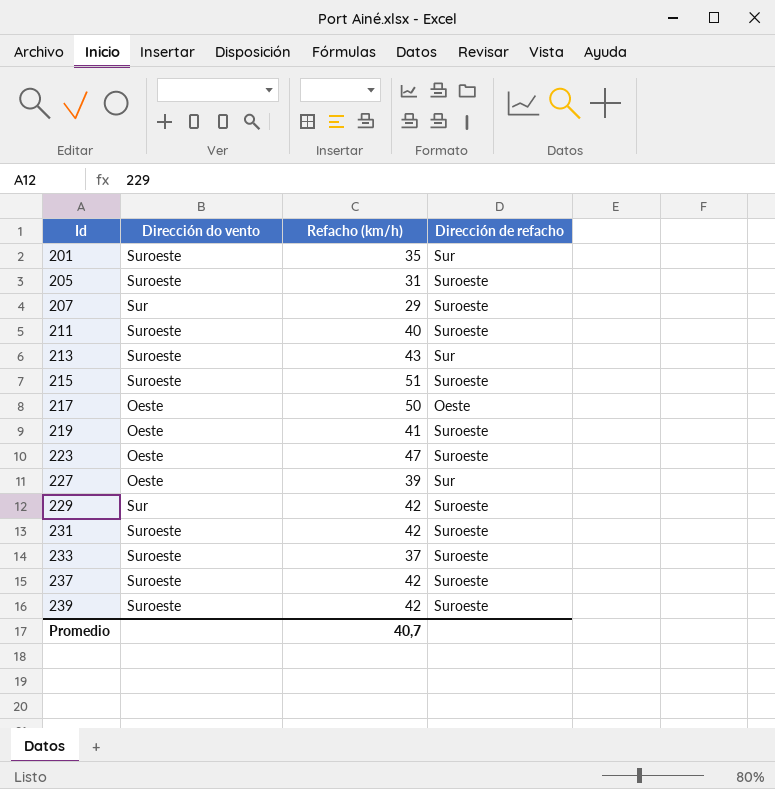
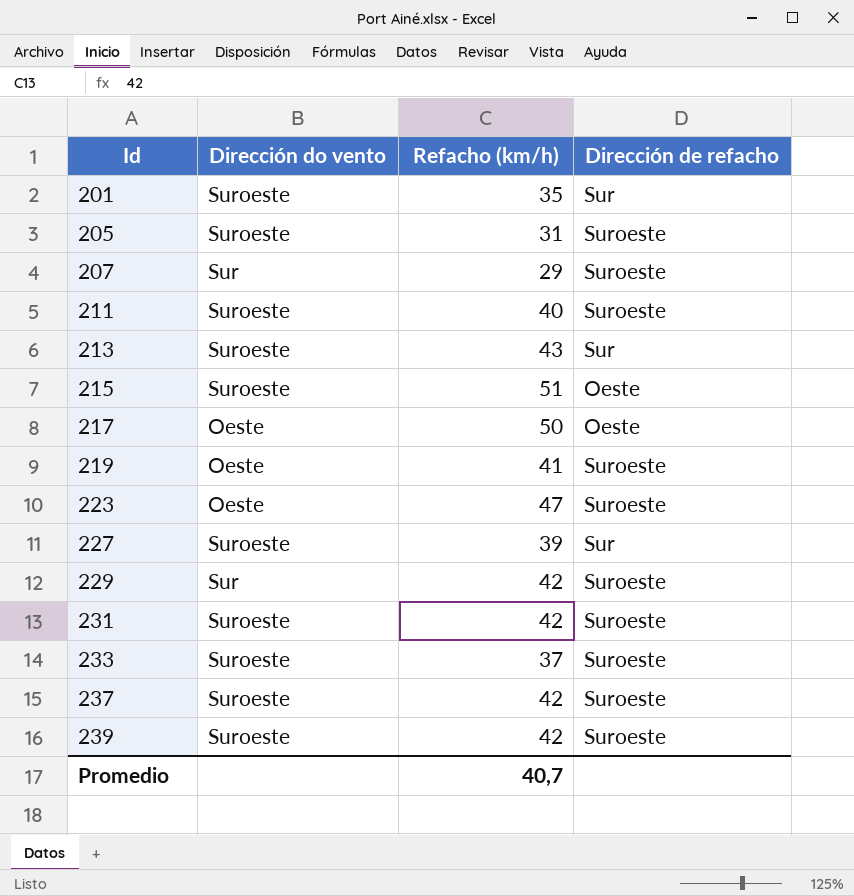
215 | Dirección de refacho: Suroeste -> Oeste
227 | Dirección do vento: Oeste -> Suroeste

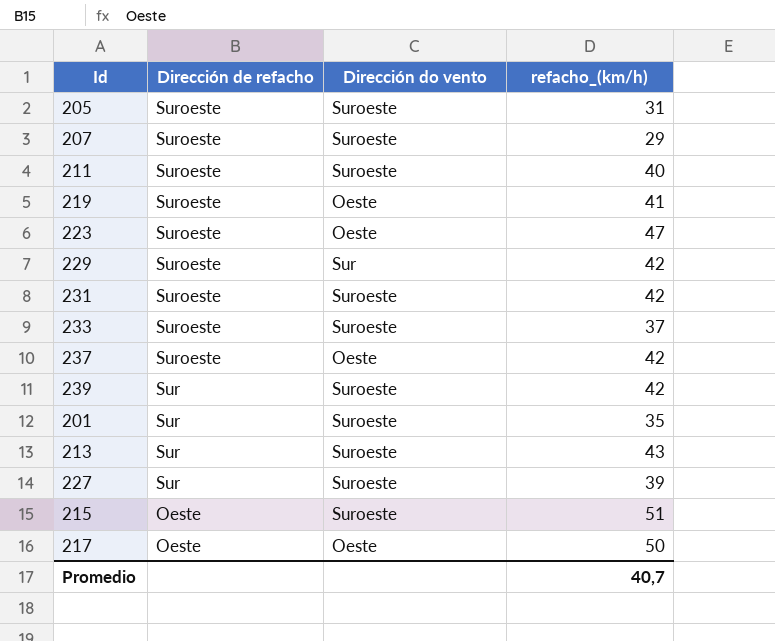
row order: Id ascending -> Dirección de refacho descending
column Dirección de refacho | position: 4 -> 2
column name: Refacho (km/h) -> refacho_(km/h)
207 | Dirección do vento: Sur -> Suroeste
237 | Dirección do vento: Suroeste -> Oeste
239 | Dirección de refacho: Suroeste -> Sur

